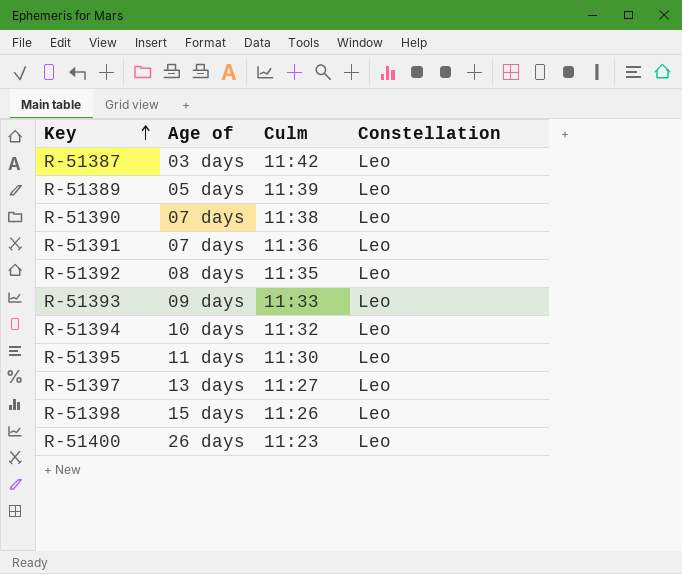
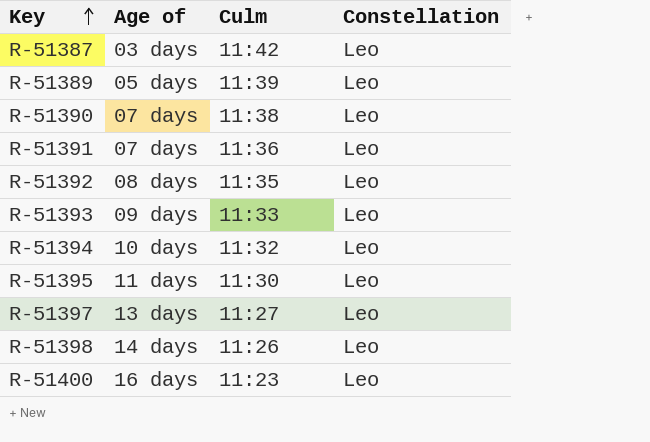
R-51398 | Age of: 15 days -> 14 days
R-51400 | Age of: 26 days -> 16 days

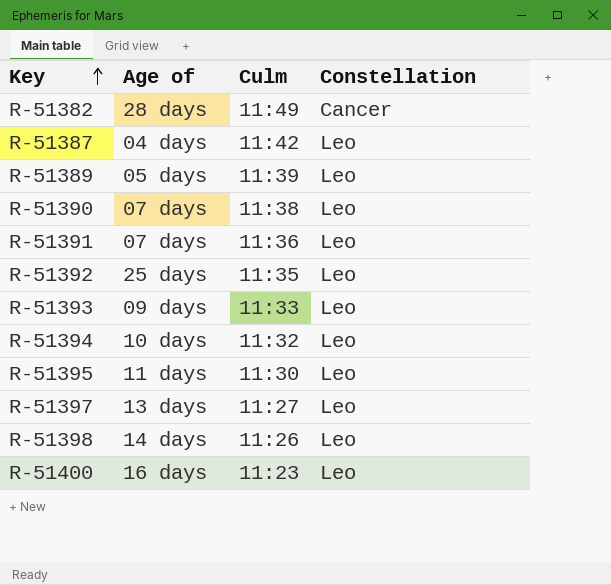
row R-51382: none -> 28 days | 11:49 | Cancer
R-51387 | Age of: 03 days -> 04 days
R-51392 | Age of: 08 days -> 25 days

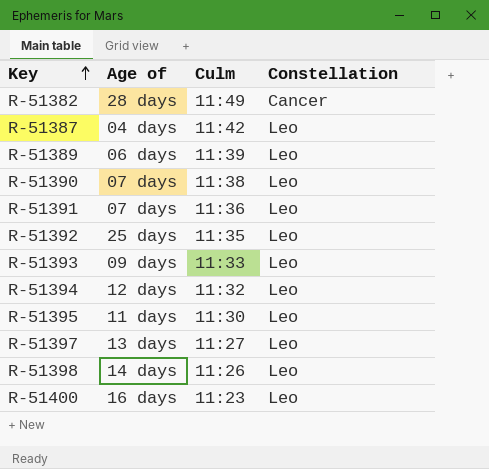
R-51389 | Age of: 05 days -> 06 days
R-51394 | Age of: 10 days -> 12 days

